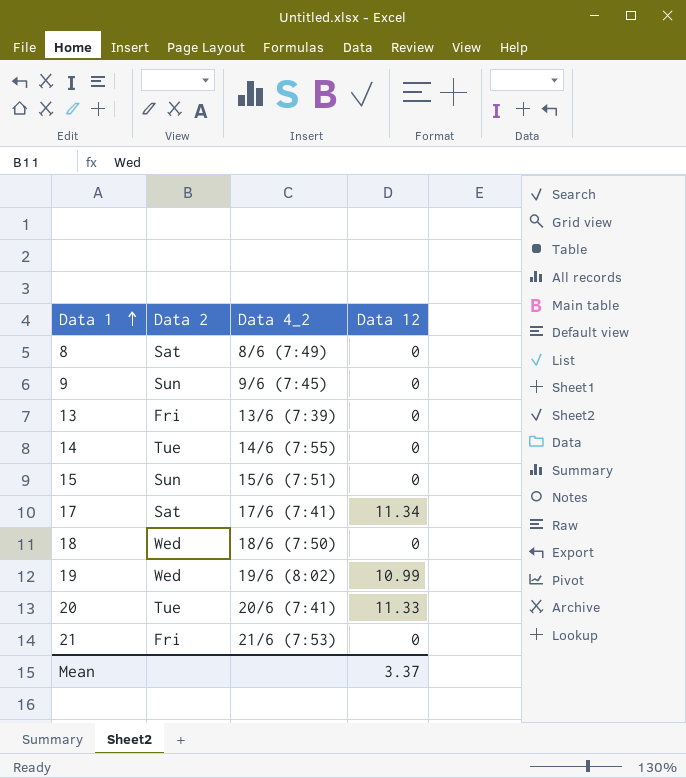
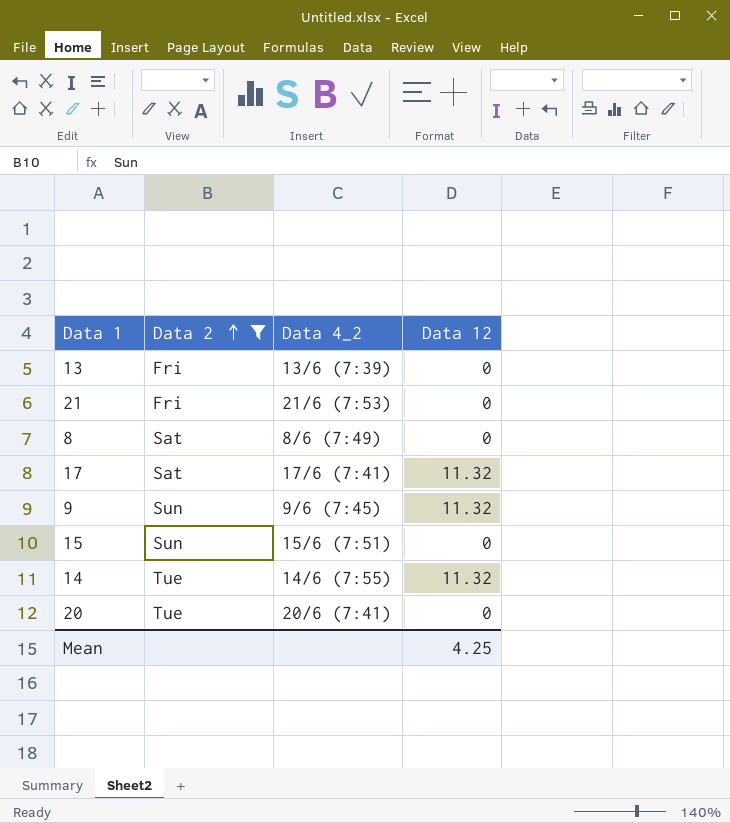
filter: none -> Data 2 != Wed
row order: Data 1 ascending -> Data 2 ascending
17 | Data 12: 11.34 -> 11.32
9 | Data 12: 0 -> 11.32
14 | Data 12: 0 -> 11.32
20 | Data 12: 11.33 -> 0
Mean | Data 12: 3.37 -> 4.25

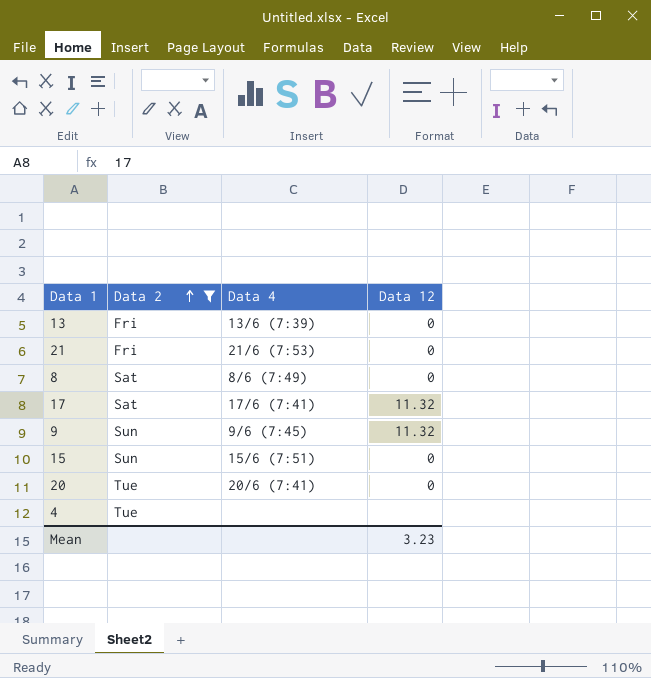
column name: Data 4_2 -> Data 4
row 14: Tue | 14/6 (7:55) | 11.32 -> none
row 4: none -> Tue | none | none
Mean | Data 12: 4.25 -> 3.23

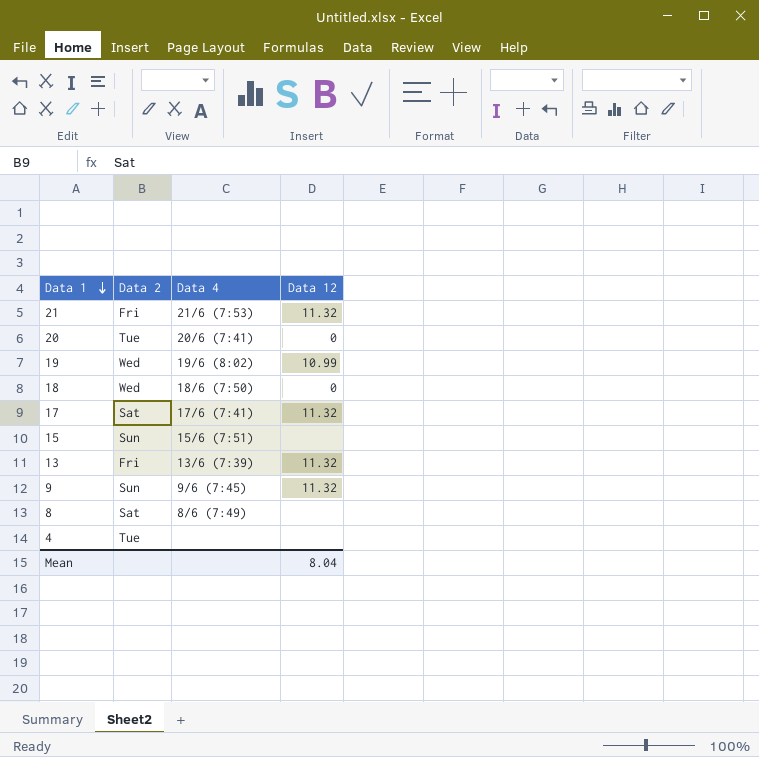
filter: Data 2 != Wed -> none
row order: Data 2 ascending -> Data 1 descending
21 | Data 12: 0 -> 11.32
15 | Data 12: 0 -> none
13 | Data 12: 0 -> 11.32
8 | Data 12: 0 -> none
Mean | Data 12: 3.23 -> 8.04

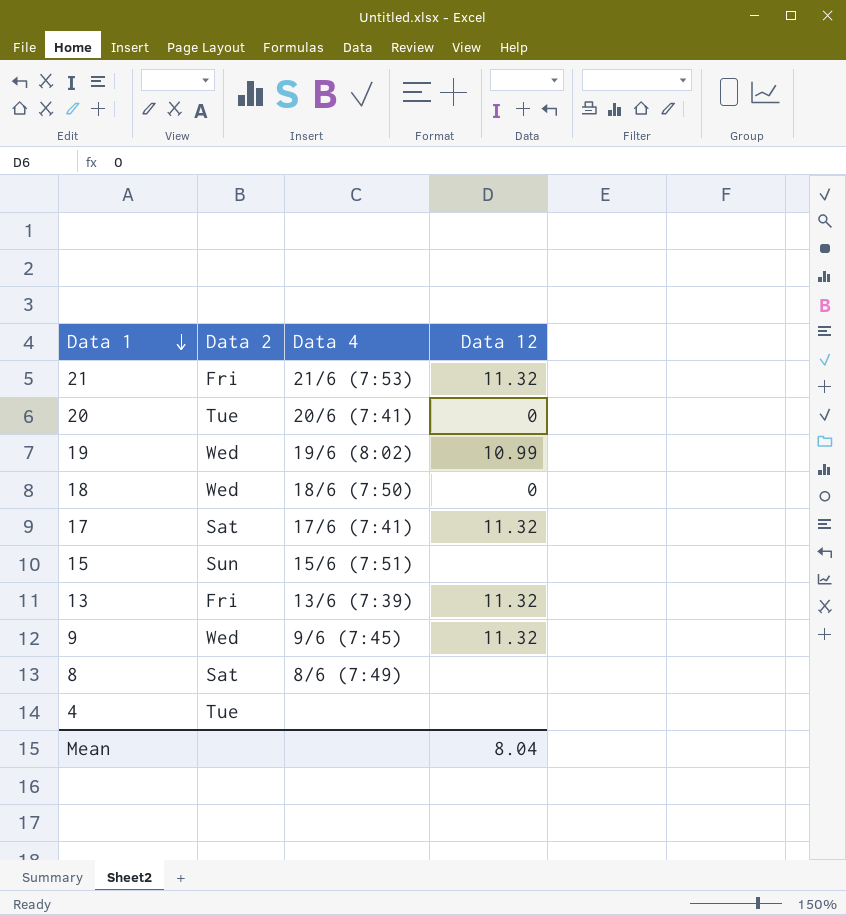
9 | Data 2: Sun -> Wed

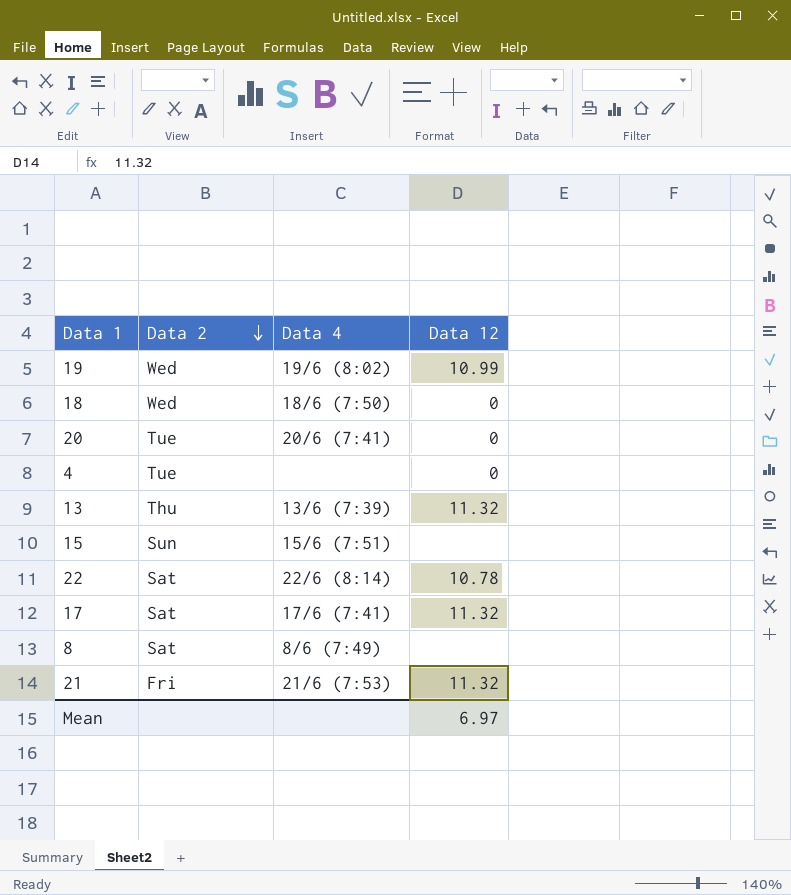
row order: Data 1 descending -> Data 2 descending
row 9: Wed | 9/6 (7:45) | 11.32 -> none
4 | Data 12: none -> 0
13 | Data 2: Fri -> Thu
row 22: none -> Sat | 22/6 (8:14) | 10.78
Mean | Data 12: 8.04 -> 6.97

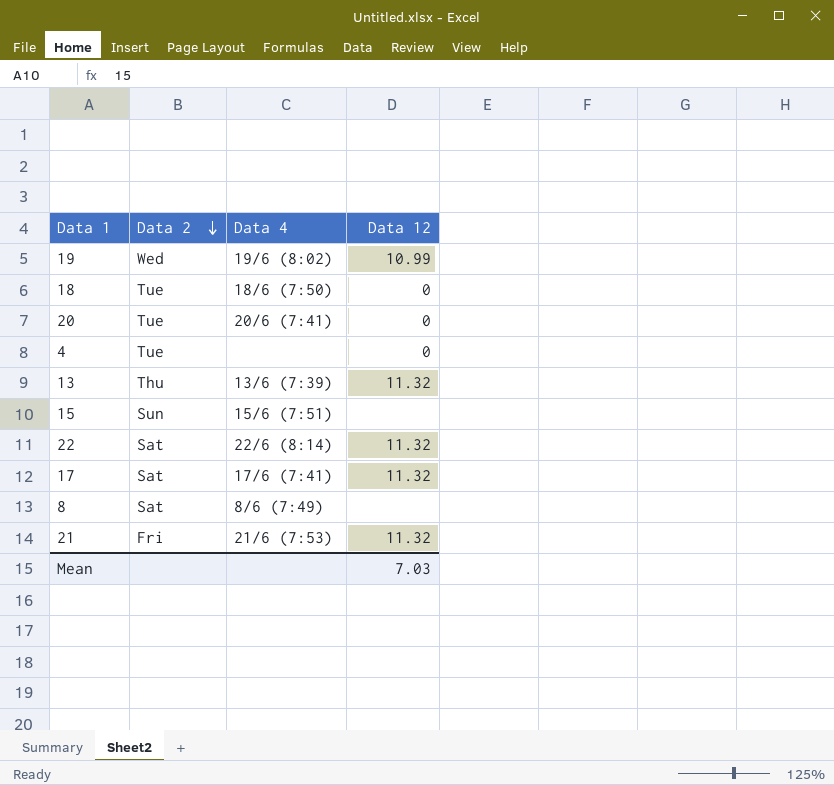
18 | Data 2: Wed -> Tue
22 | Data 12: 10.78 -> 11.32
Mean | Data 12: 6.97 -> 7.03

